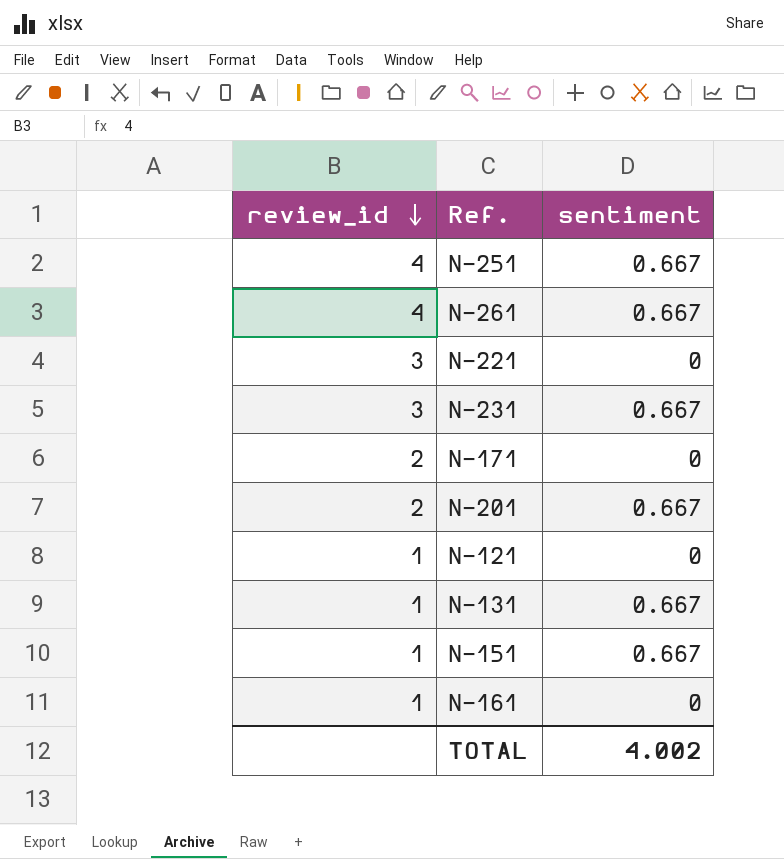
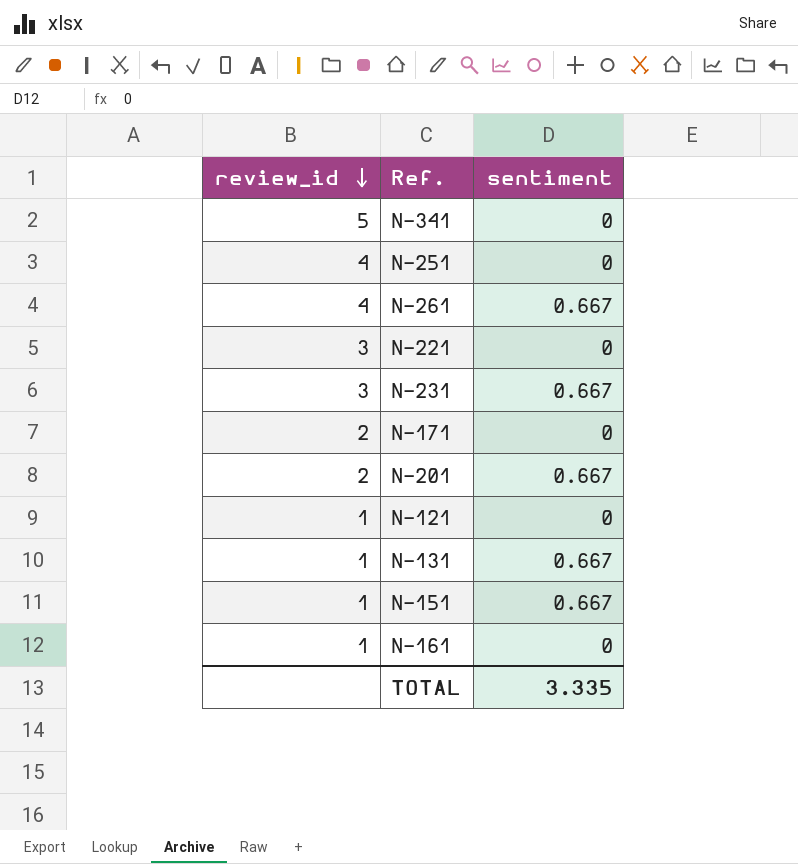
row N-341: none -> 5 | 0
N-251 | sentiment: 0.667 -> 0
TOTAL | sentiment: 4.002 -> 3.335

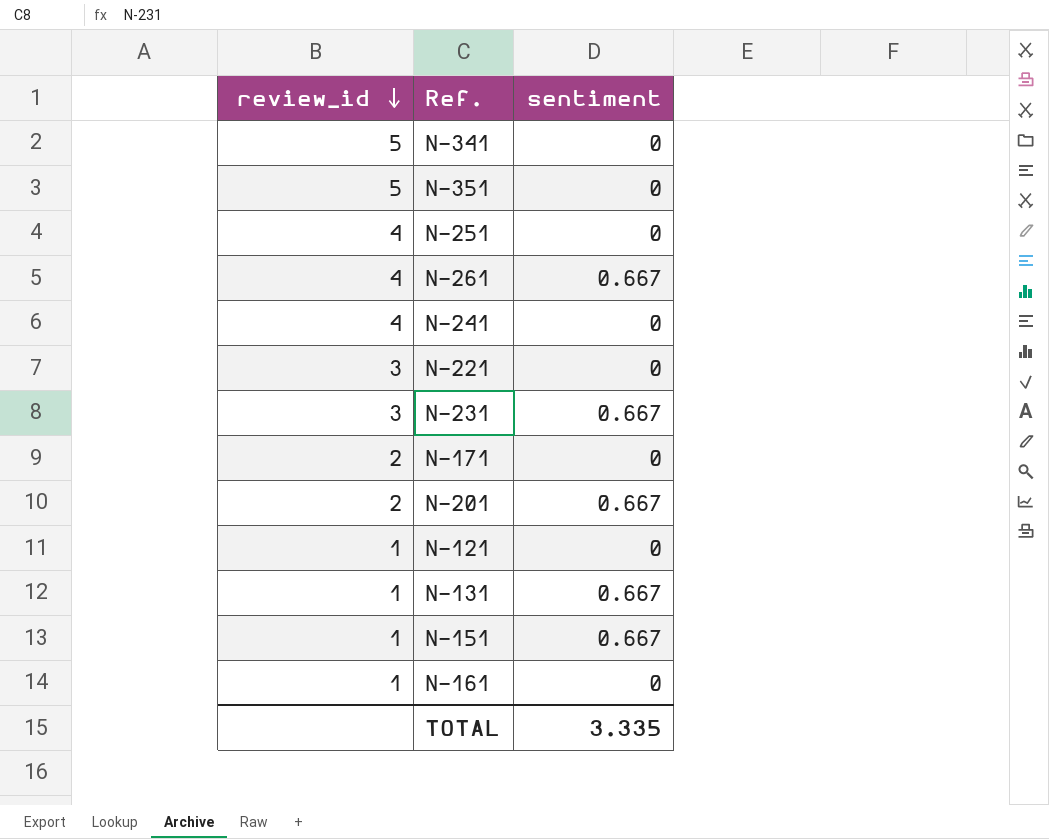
row N-351: none -> 5 | 0
row N-241: none -> 4 | 0

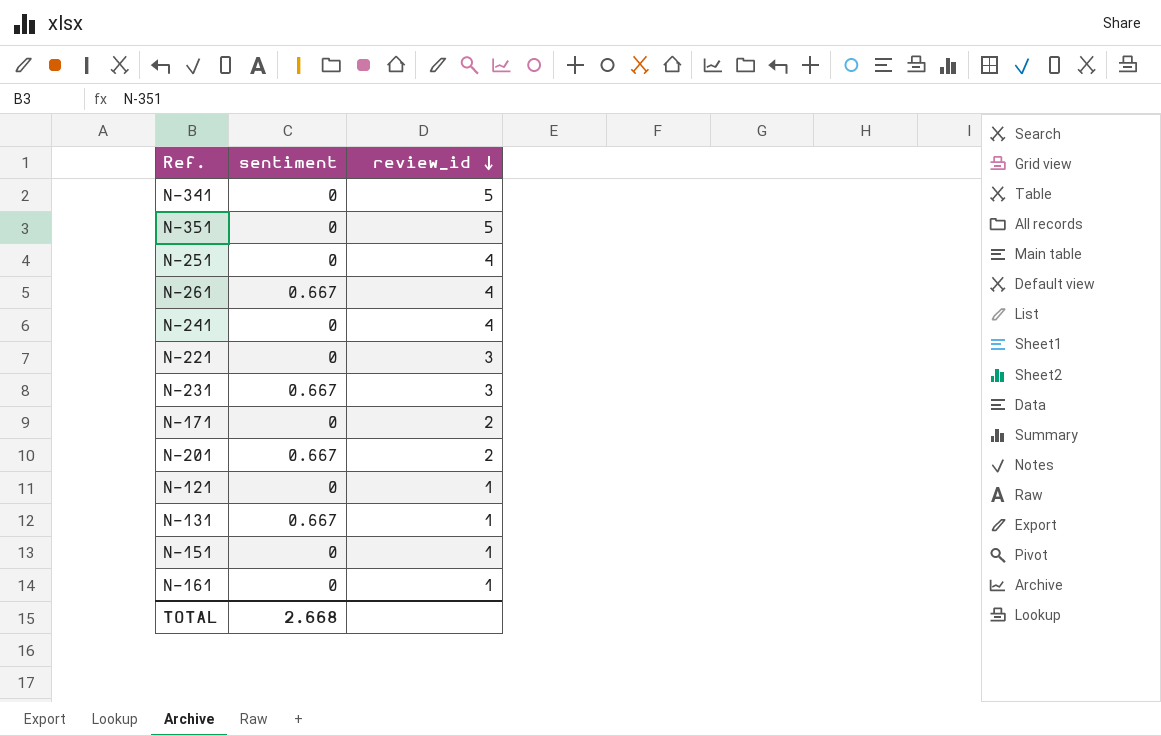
column review_id | position: 1 -> 3
N-151 | sentiment: 0.667 -> 0
TOTAL | sentiment: 3.335 -> 2.668

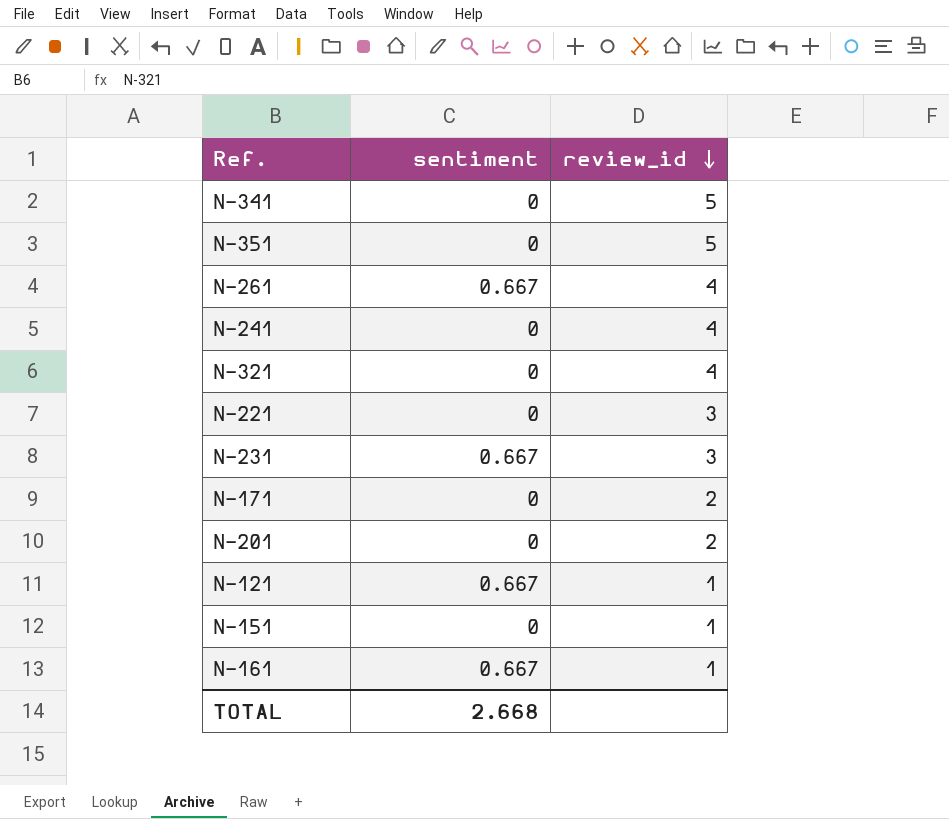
row N-251: 0 | 4 -> none
row N-131: 0.667 | 1 -> none
row N-321: none -> 0 | 4
N-201 | sentiment: 0.667 -> 0
N-121 | sentiment: 0 -> 0.667
N-161 | sentiment: 0 -> 0.667

